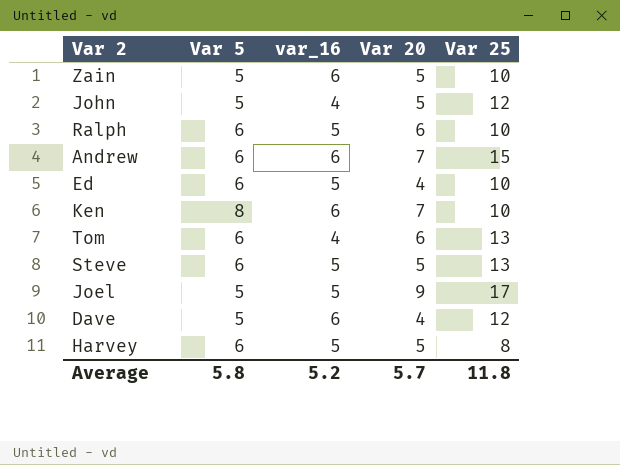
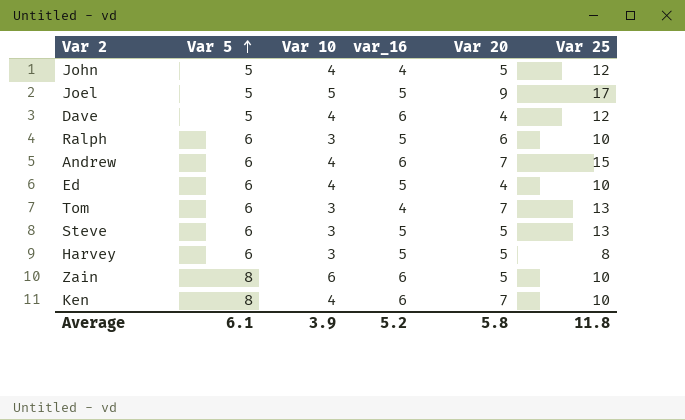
row order: none -> Var 5 ascending
column Var 10 | position: none -> 3
Tom | Var 20: 6 -> 7
Zain | Var 5: 5 -> 8
Average | Var 5: 5.8 -> 6.1
Average | Var 20: 5.7 -> 5.8

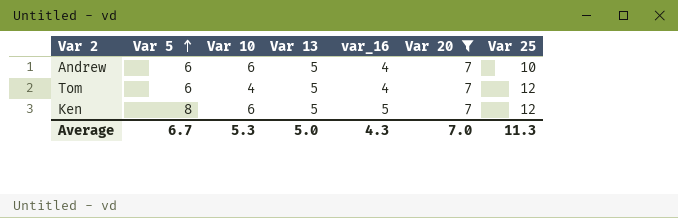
filter: none -> Var 20 = 7
column Var 13 | position: none -> 4
Andrew | Var 10: 4 -> 6
Andrew | var_16: 6 -> 4
Andrew | Var 25: 15 -> 10
Tom | Var 10: 3 -> 4
Tom | Var 25: 13 -> 12
Ken | Var 10: 4 -> 6
Ken | var_16: 6 -> 5
Ken | Var 25: 10 -> 12
Average | Var 5: 6.1 -> 6.7
Average | Var 10: 3.9 -> 5.3
Average | var_16: 5.2 -> 4.3
Average | Var 20: 5.8 -> 7.0
Average | Var 25: 11.8 -> 11.3

